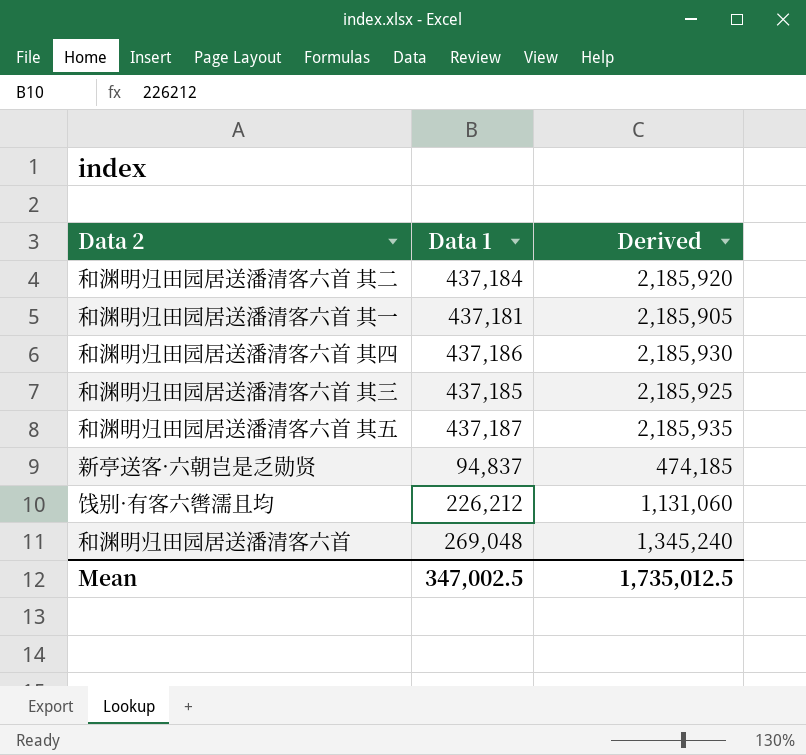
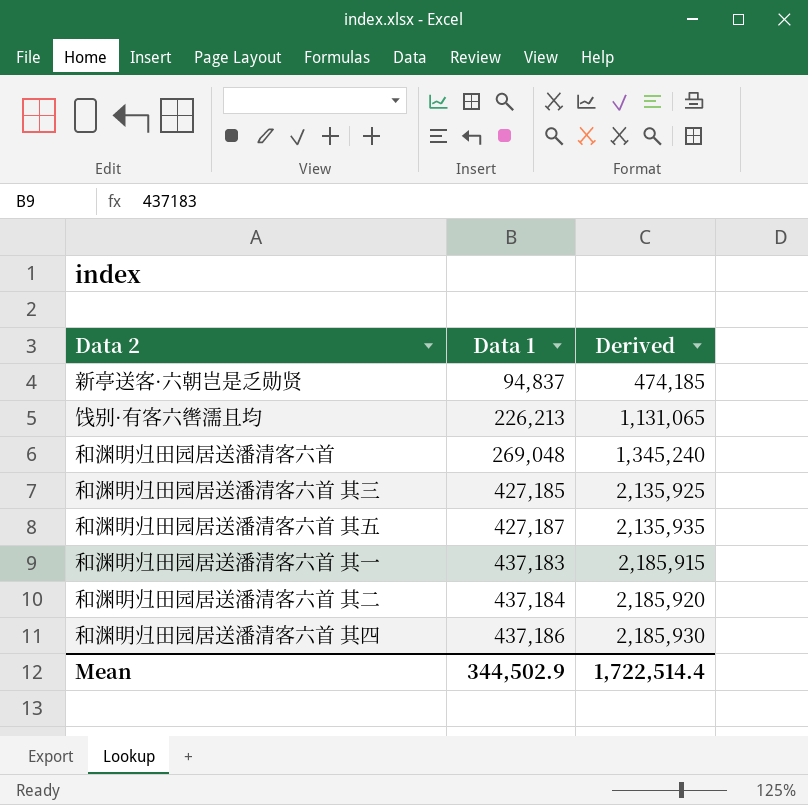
row order: none -> Data 1 ascending
饯别·有客六辔濡且均 | Data 1: 226,212 -> 226,213
饯别·有客六辔濡且均 | Derived: 1,131,060 -> 1,131,065
和渊明归田园居送潘清客六首 其三 | Data 1: 437,185 -> 427,185
和渊明归田园居送潘清客六首 其三 | Derived: 2,185,925 -> 2,135,925
和渊明归田园居送潘清客六首 其五 | Data 1: 437,187 -> 427,187
和渊明归田园居送潘清客六首 其五 | Derived: 2,185,935 -> 2,135,935
和渊明归田园居送潘清客六首 其一 | Data 1: 437,181 -> 437,183
和渊明归田园居送潘清客六首 其一 | Derived: 2,185,905 -> 2,185,915
Mean | Data 1: 347,002.5 -> 344,502.9
Mean | Derived: 1,735,012.5 -> 1,722,514.4

